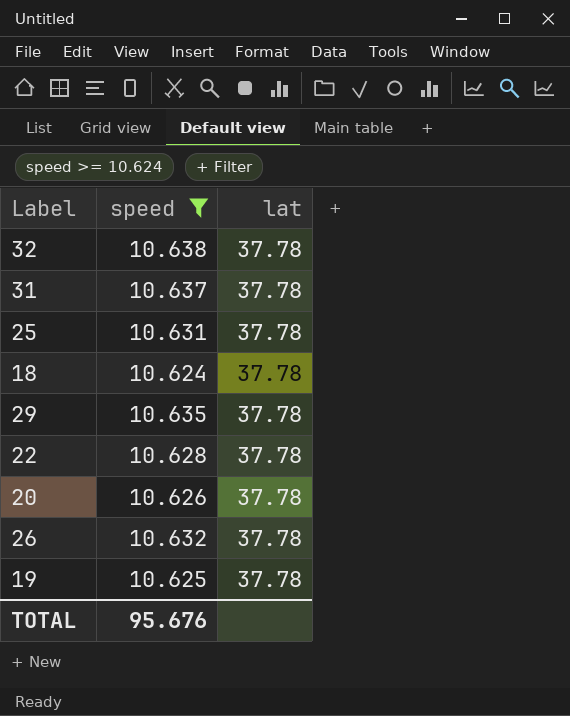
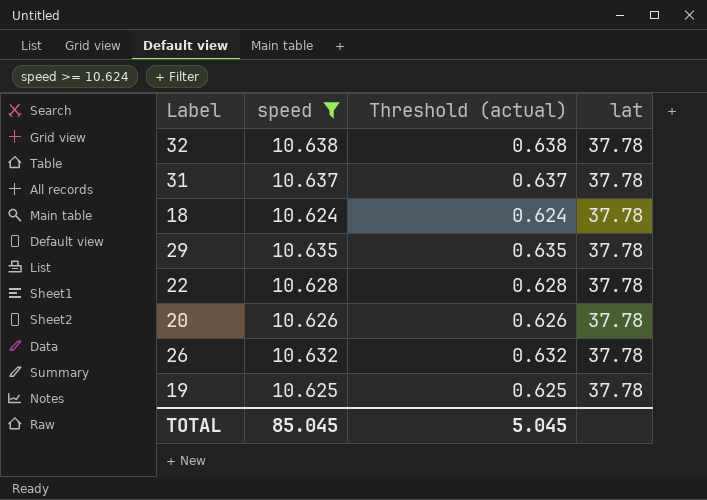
column Threshold (actual) | formula: none -> [speed] - 10
row 25: 10.631 | 37.78 -> none
TOTAL | speed: 95.676 -> 85.045

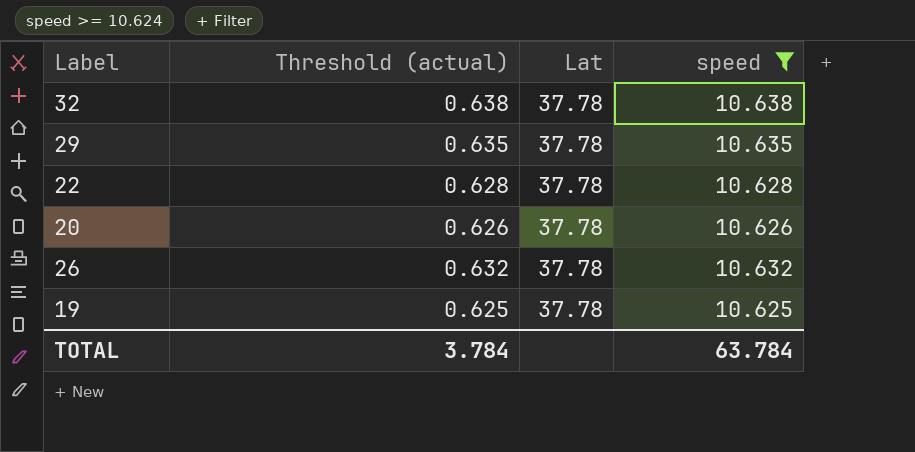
column name: lat -> Lat
column speed | position: 2 -> 4
row 31: 10.637 | 0.637 | 37.78 -> none
row 18: 10.624 | 0.624 | 37.78 -> none
TOTAL | Threshold (actual): 5.045 -> 3.784
TOTAL | speed: 85.045 -> 63.784

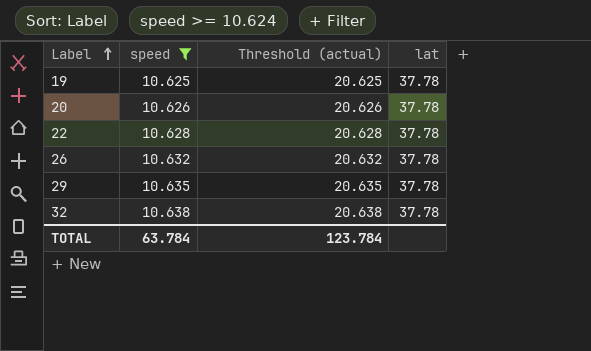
row order: none -> Label ascending
column speed | position: 4 -> 2
column Threshold (actual) | formula: [speed] - 10 -> [speed] + 10
column name: Lat -> lat
TOTAL | Threshold (actual): 3.784 -> 123.784

